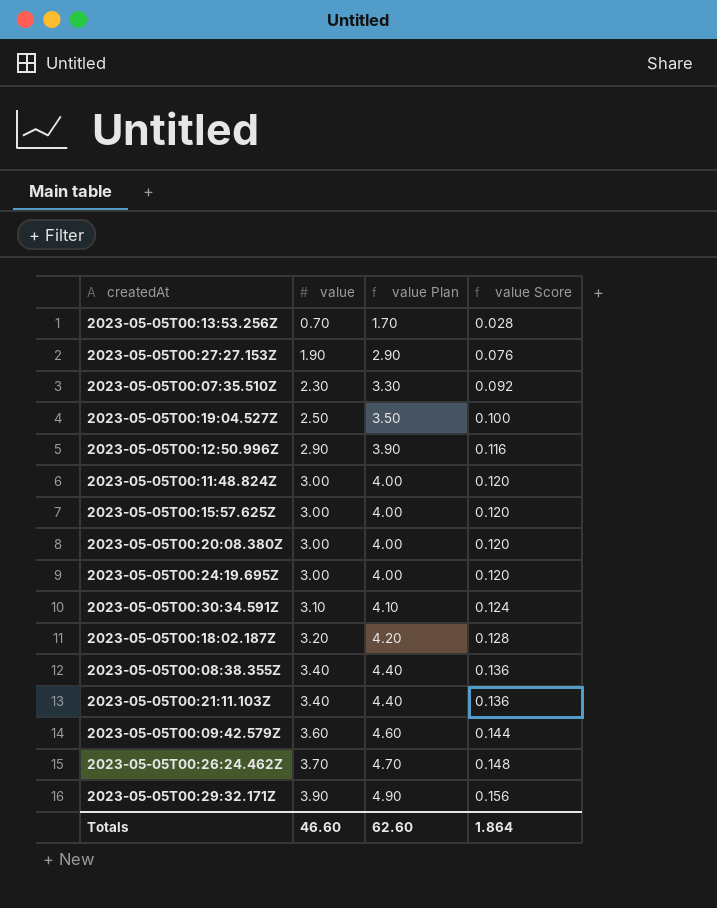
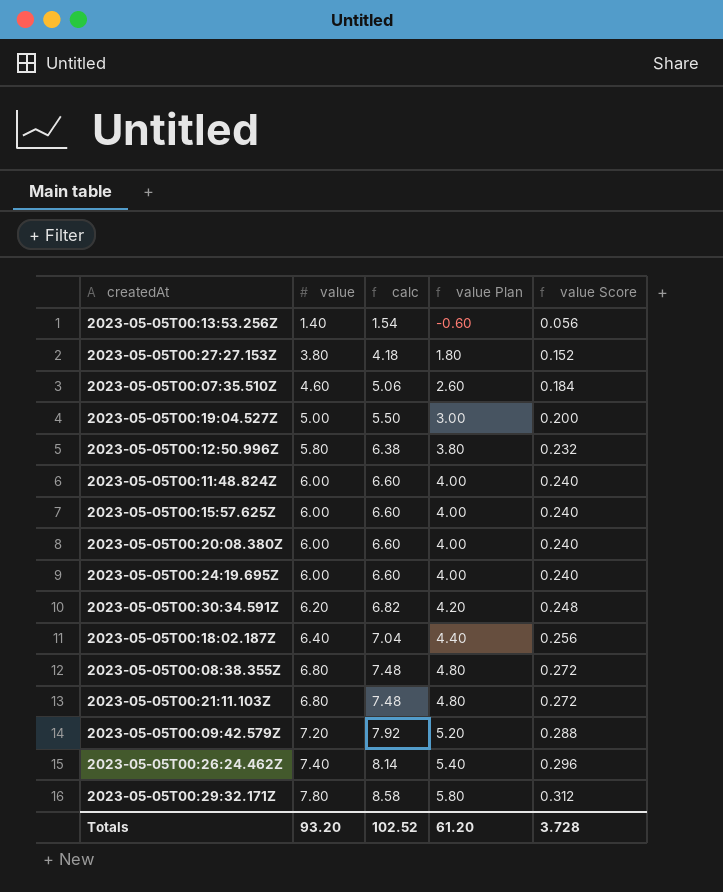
column calc | formula: none -> [value] * 1.1
column value Plan | formula: [value] + 1 -> [value] - 2
2023-05-05T00:13:53.256Z | value: 0.70 -> 1.40
2023-05-05T00:13:53.256Z | value Score: 0.028 -> 0.056
2023-05-05T00:27:27.153Z | value: 1.90 -> 3.80
2023-05-05T00:27:27.153Z | value Score: 0.076 -> 0.152
2023-05-05T00:07:35.510Z | value: 2.30 -> 4.60
2023-05-05T00:07:35.510Z | value Score: 0.092 -> 0.184
2023-05-05T00:19:04.527Z | value: 2.50 -> 5.00
2023-05-05T00:19:04.527Z | value Score: 0.100 -> 0.200
2023-05-05T00:12:50.996Z | value: 2.90 -> 5.80
2023-05-05T00:12:50.996Z | value Score: 0.116 -> 0.232
2023-05-05T00:11:48.824Z | value: 3.00 -> 6.00
2023-05-05T00:11:48.824Z | value Score: 0.120 -> 0.240
2023-05-05T00:15:57.625Z | value: 3.00 -> 6.00
2023-05-05T00:15:57.625Z | value Score: 0.120 -> 0.240
2023-05-05T00:20:08.380Z | value: 3.00 -> 6.00
2023-05-05T00:20:08.380Z | value Score: 0.120 -> 0.240
2023-05-05T00:24:19.695Z | value: 3.00 -> 6.00
2023-05-05T00:24:19.695Z | value Score: 0.120 -> 0.240
2023-05-05T00:30:34.591Z | value: 3.10 -> 6.20
2023-05-05T00:30:34.591Z | value Score: 0.124 -> 0.248
2023-05-05T00:18:02.187Z | value: 3.20 -> 6.40
2023-05-05T00:18:02.187Z | value Score: 0.128 -> 0.256
2023-05-05T00:08:38.355Z | value: 3.40 -> 6.80
2023-05-05T00:08:38.355Z | value Score: 0.136 -> 0.272
2023-05-05T00:21:11.103Z | value: 3.40 -> 6.80
2023-05-05T00:21:11.103Z | value Score: 0.136 -> 0.272
2023-05-05T00:09:42.579Z | value: 3.60 -> 7.20
2023-05-05T00:09:42.579Z | value Score: 0.144 -> 0.288
2023-05-05T00:26:24.462Z | value: 3.70 -> 7.40
2023-05-05T00:26:24.462Z | value Score: 0.148 -> 0.296
2023-05-05T00:29:32.171Z | value: 3.90 -> 7.80
2023-05-05T00:29:32.171Z | value Score: 0.156 -> 0.312
Totals | value: 46.60 -> 93.20
Totals | value Plan: 62.60 -> 61.20
Totals | value Score: 1.864 -> 3.728

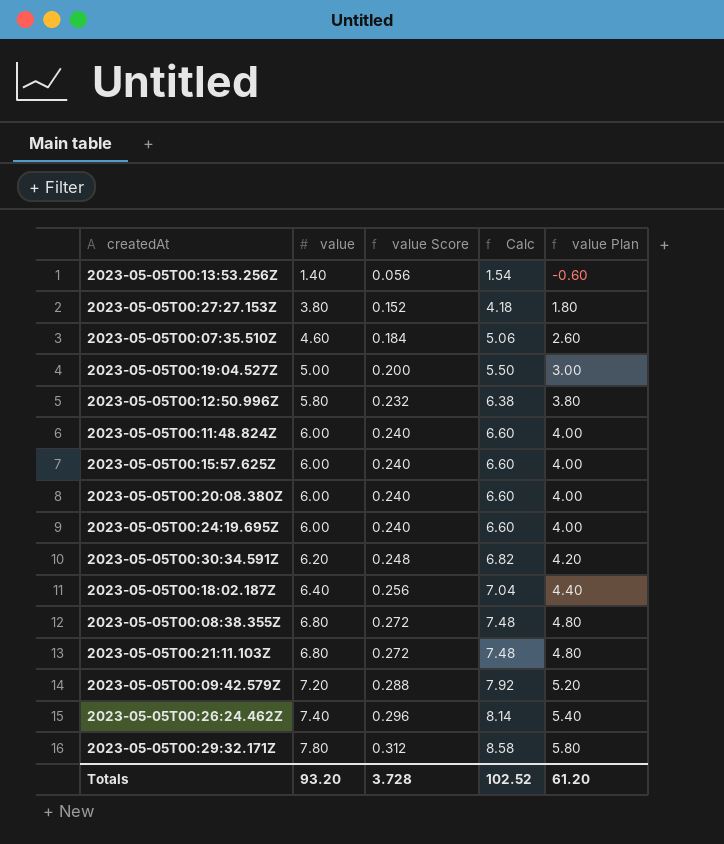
column value Score | position: 5 -> 3
column name: calc -> Calc

